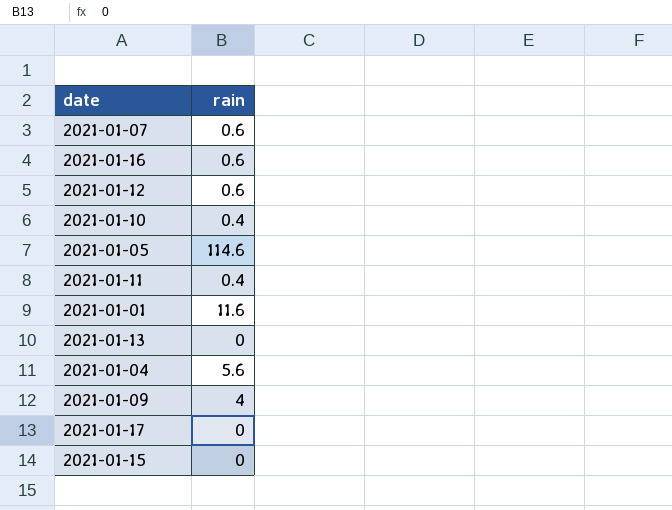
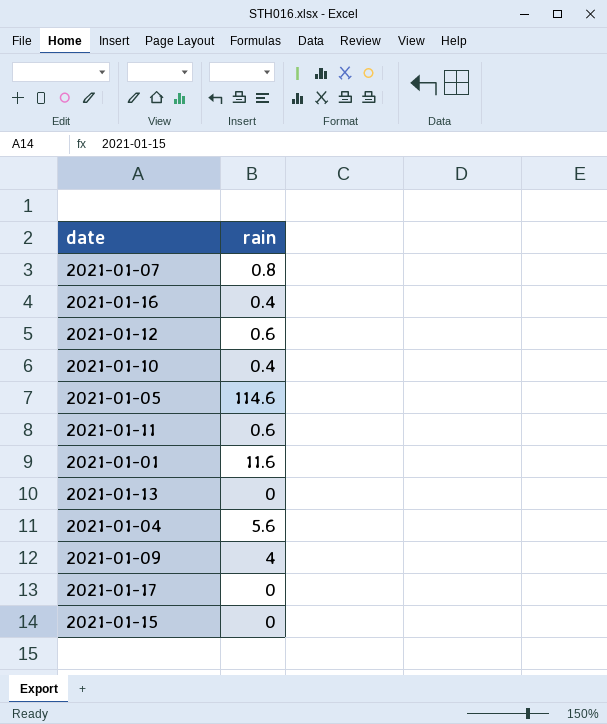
2021-01-07 | rain: 0.6 -> 0.8
2021-01-16 | rain: 0.6 -> 0.4
2021-01-11 | rain: 0.4 -> 0.6

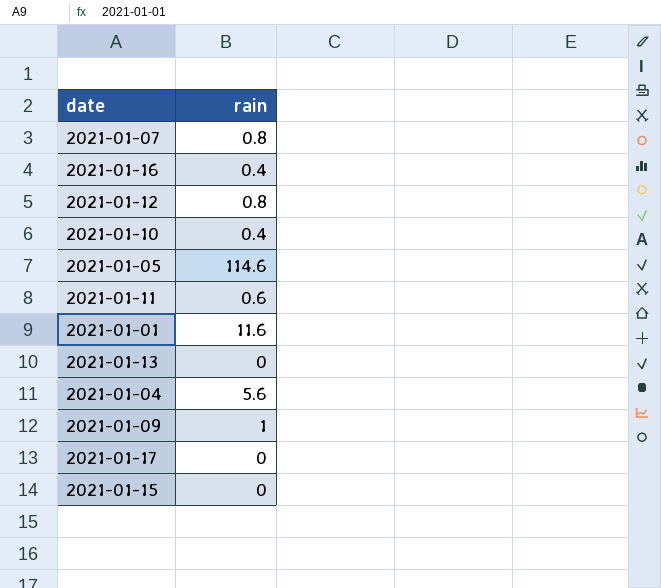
2021-01-12 | rain: 0.6 -> 0.8
2021-01-09 | rain: 4 -> 1

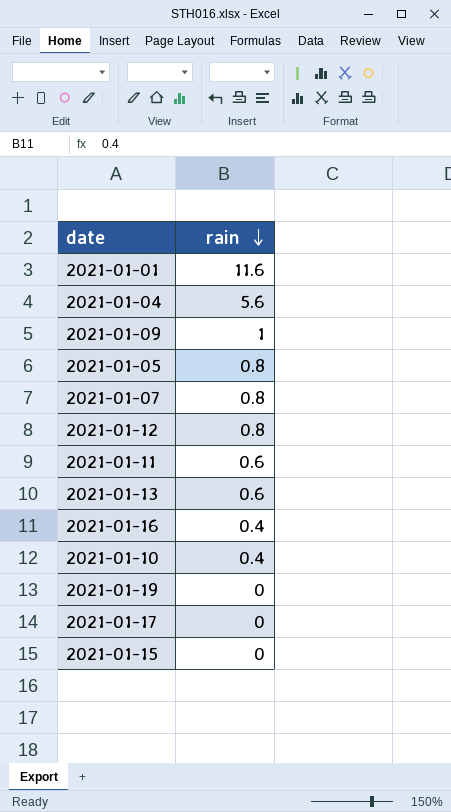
row order: none -> rain descending
2021-01-05 | rain: 114.6 -> 0.8
2021-01-13 | rain: 0 -> 0.6
row 2021-01-19: none -> 0

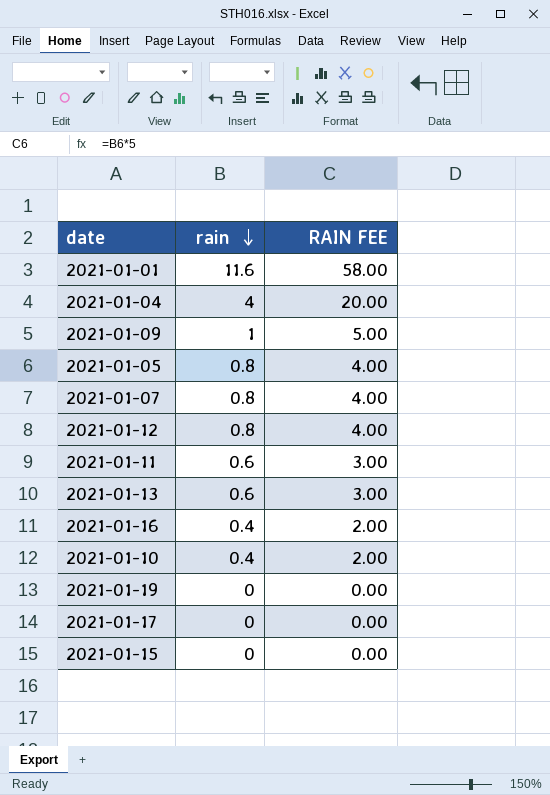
column RAIN FEE | formula: none -> [rain] * 5
2021-01-04 | rain: 5.6 -> 4

